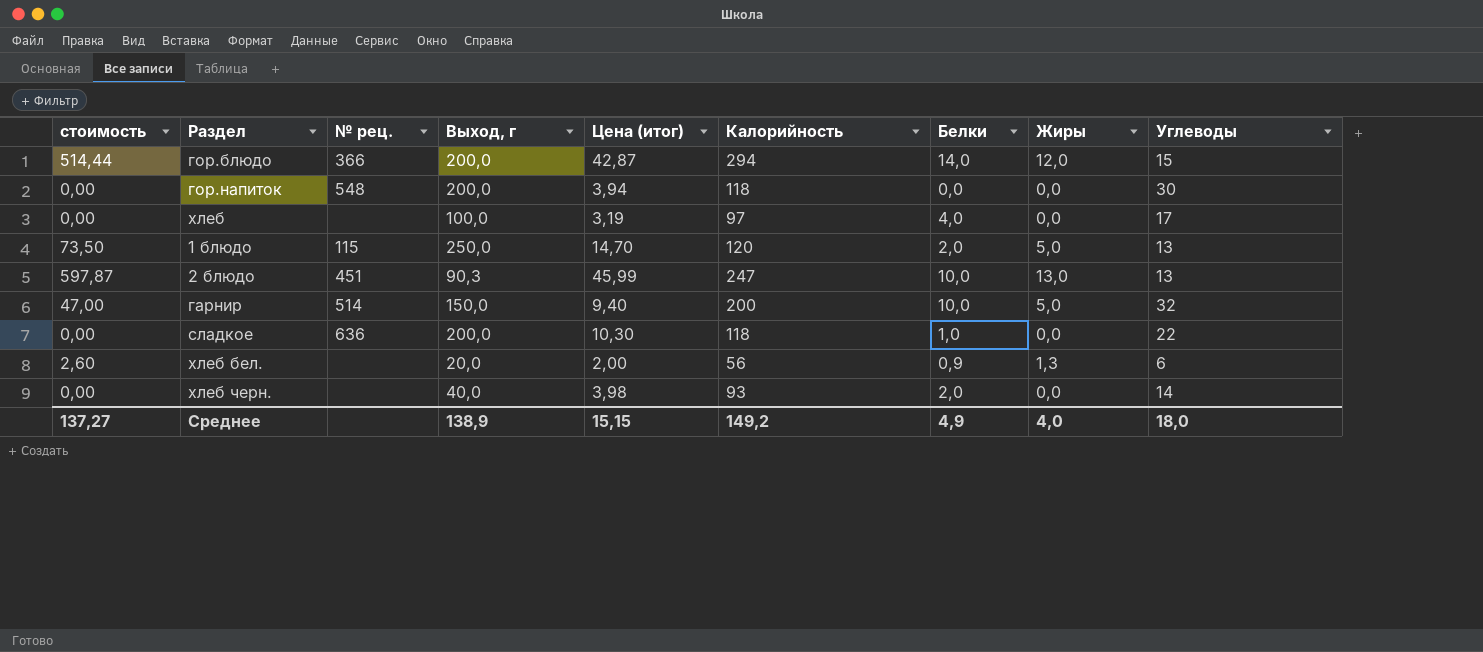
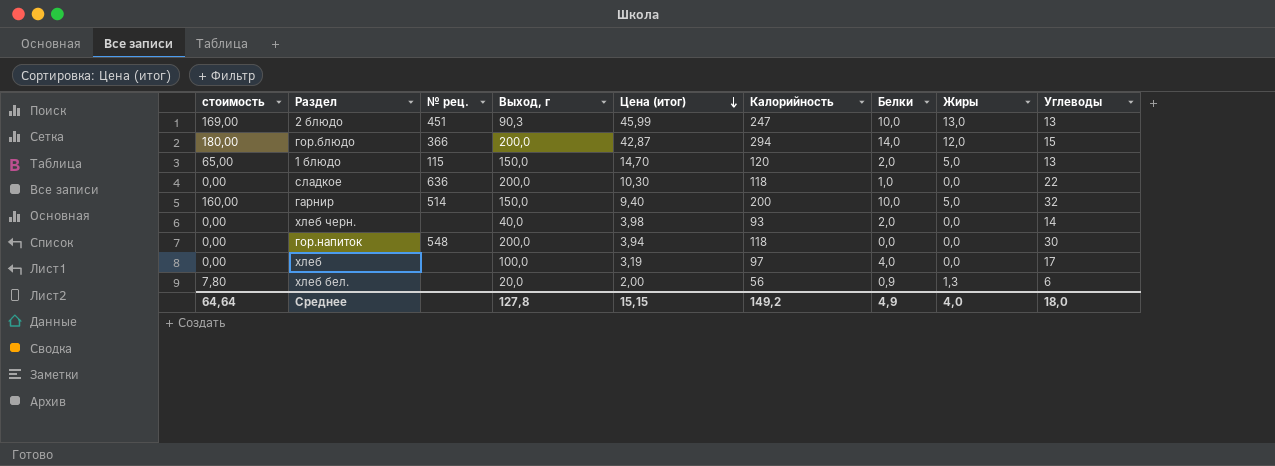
row order: none -> Цена (итог) descending
column стоимость | formula: [Цена (итог)] * [Жиры] -> [Жиры] * [Углеводы]
1 блюдо | Выход, г: 250,0 -> 150,0
Среднее | стоимость: 137,27 -> 64,64
Среднее | Выход, г: 138,9 -> 127,8

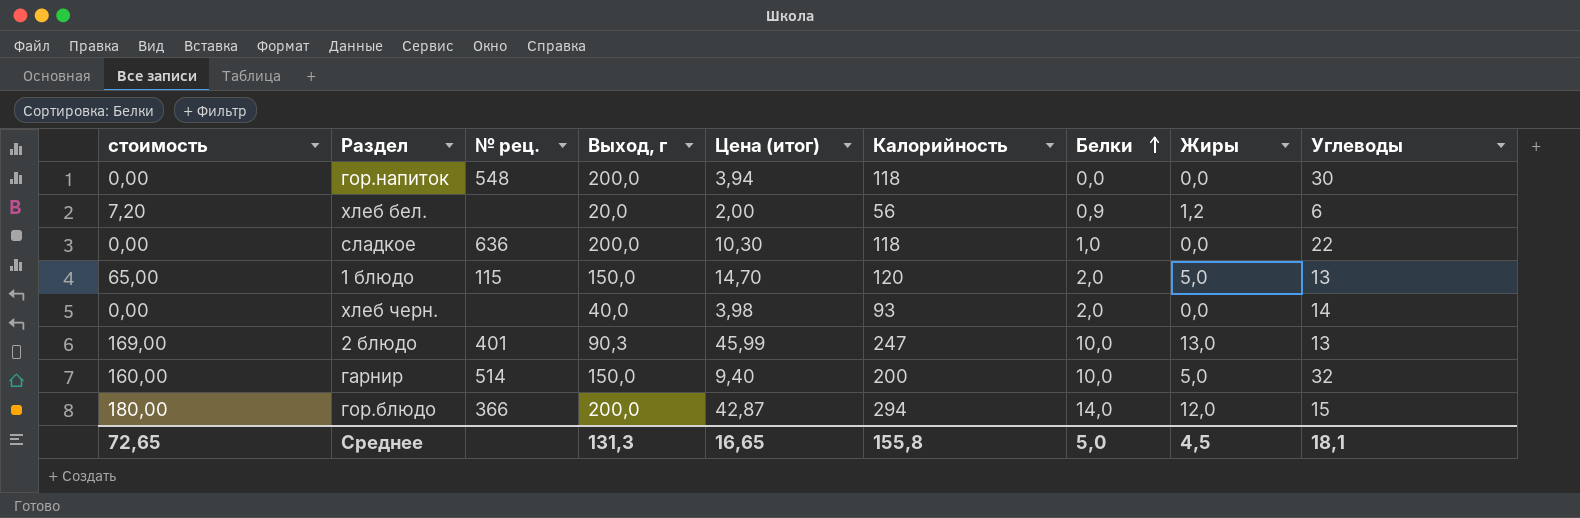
row order: Цена (итог) descending -> Белки ascending
row хлеб: 0,00 | none | 100,0 | 3,19 | 97 | 4,0 | 0,0 | 17 -> none
хлеб бел. | стоимость: 7,80 -> 7,20
хлеб бел. | Жиры: 1,3 -> 1,2
2 блюдо | № рец.: 451 -> 401
Среднее | стоимость: 64,64 -> 72,65
Среднее | Выход, г: 127,8 -> 131,3
Среднее | Цена (итог): 15,15 -> 16,65
Среднее | Калорийность: 149,2 -> 155,8
Среднее | Белки: 4,9 -> 5,0
Среднее | Жиры: 4,0 -> 4,5
Среднее | Углеводы: 18,0 -> 18,1

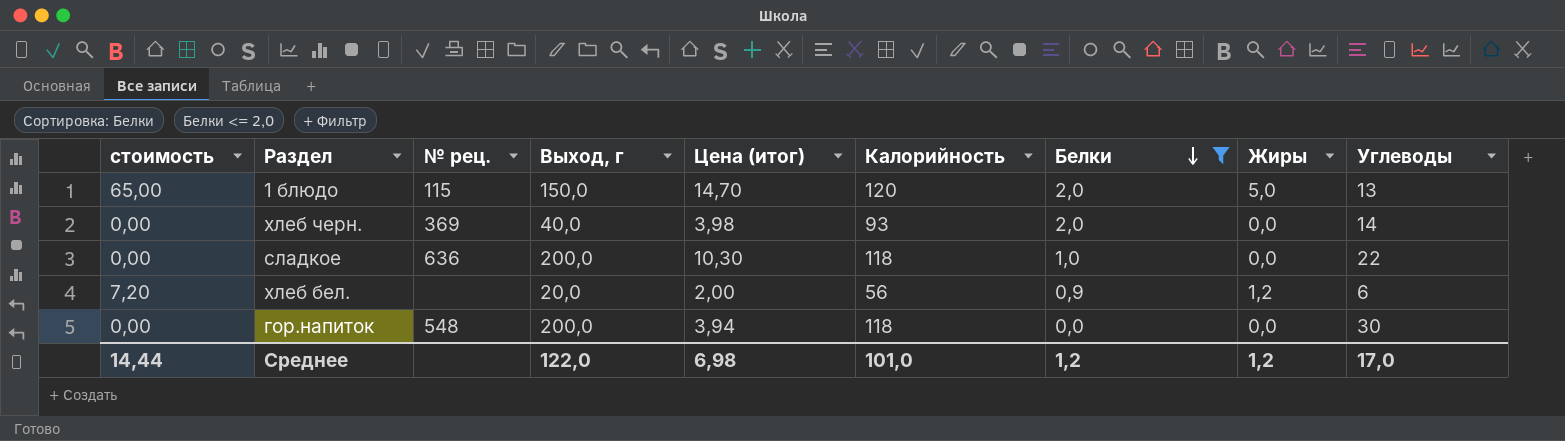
filter: none -> Белки <= 2,0
row order: Белки ascending -> Белки descending
хлеб черн. | № рец.: none -> 369
Среднее | стоимость: 72,65 -> 14,44
Среднее | Выход, г: 131,3 -> 122,0
Среднее | Цена (итог): 16,65 -> 6,98
Среднее | Калорийность: 155,8 -> 101,0
Среднее | Белки: 5,0 -> 1,2
Среднее | Жиры: 4,5 -> 1,2
Среднее | Углеводы: 18,1 -> 17,0

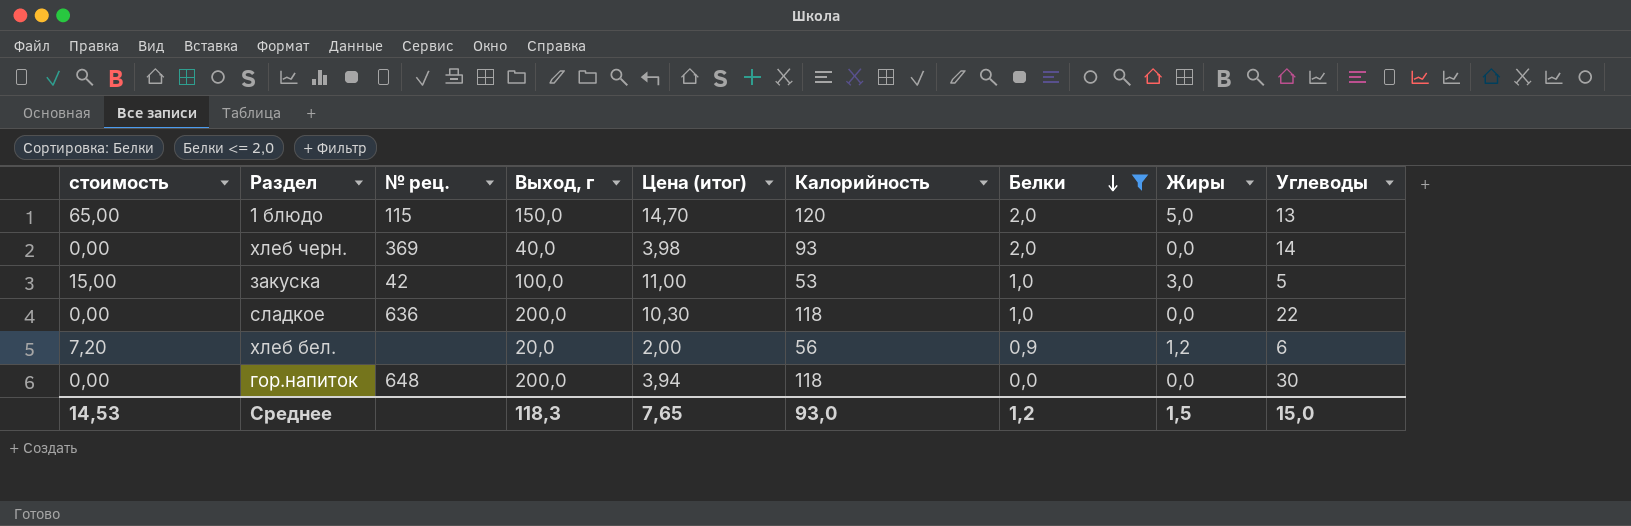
row закуска: none -> 15,00 | 42 | 100,0 | 11,00 | 53 | 1,0 | 3,0 | 5
гор.напиток | № рец.: 548 -> 648
Среднее | стоимость: 14,44 -> 14,53
Среднее | Выход, г: 122,0 -> 118,3
Среднее | Цена (итог): 6,98 -> 7,65
Среднее | Калорийность: 101,0 -> 93,0
Среднее | Жиры: 1,2 -> 1,5
Среднее | Углеводы: 17,0 -> 15,0

